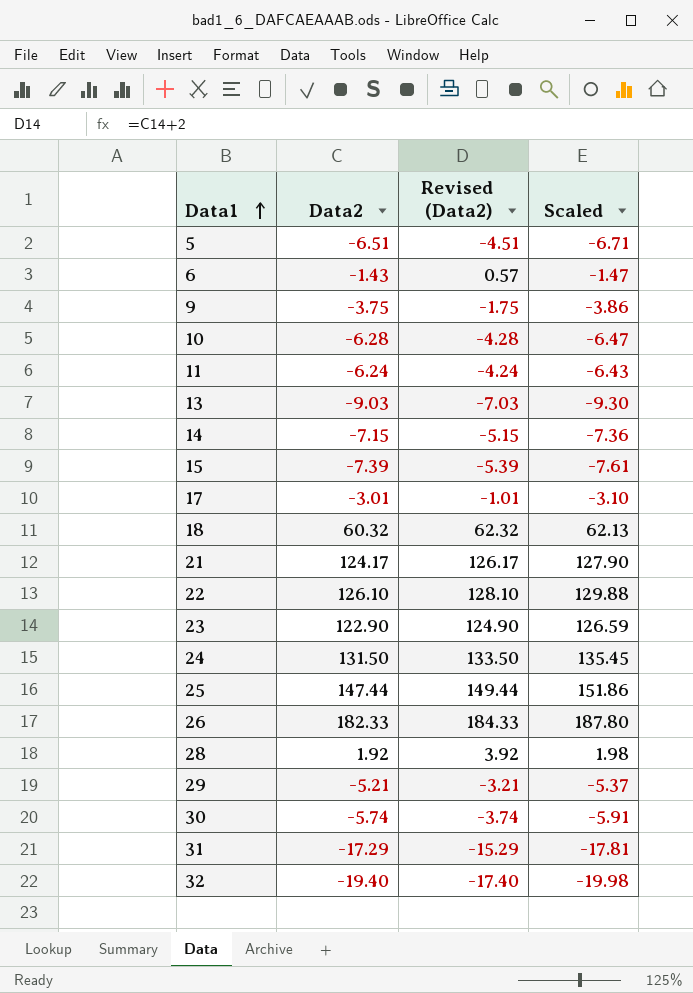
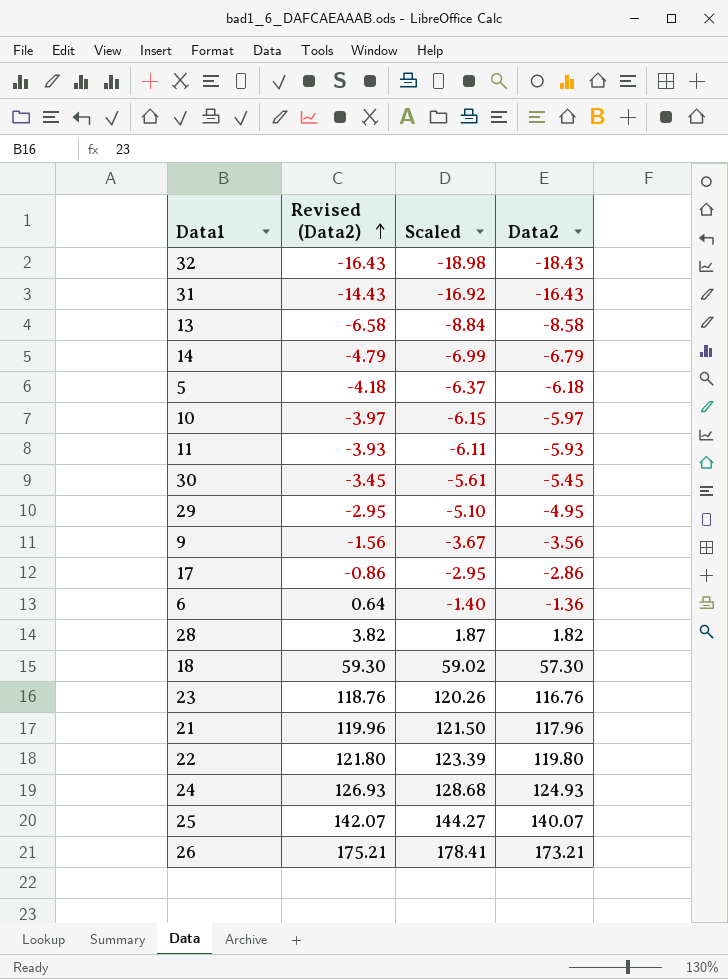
row order: Data1 ascending -> Revised (Data2) ascending
column Data2 | position: 2 -> 4
row 15: -7.39 | -5.39 | -7.61 -> none
32 | Revised (Data2): -17.40 -> -16.43
32 | Scaled: -19.98 -> -18.98
32 | Data2: -19.40 -> -18.43
31 | Revised (Data2): -15.29 -> -14.43
31 | Scaled: -17.81 -> -16.92
31 | Data2: -17.29 -> -16.43
13 | Revised (Data2): -7.03 -> -6.58
13 | Scaled: -9.30 -> -8.84
13 | Data2: -9.03 -> -8.58
14 | Revised (Data2): -5.15 -> -4.79
14 | Scaled: -7.36 -> -6.99
14 | Data2: -7.15 -> -6.79
5 | Revised (Data2): -4.51 -> -4.18
5 | Scaled: -6.71 -> -6.37
5 | Data2: -6.51 -> -6.18
10 | Revised (Data2): -4.28 -> -3.97
10 | Scaled: -6.47 -> -6.15
10 | Data2: -6.28 -> -5.97
11 | Revised (Data2): -4.24 -> -3.93
11 | Scaled: -6.43 -> -6.11
11 | Data2: -6.24 -> -5.93
30 | Revised (Data2): -3.74 -> -3.45
30 | Scaled: -5.91 -> -5.61
30 | Data2: -5.74 -> -5.45
29 | Revised (Data2): -3.21 -> -2.95
29 | Scaled: -5.37 -> -5.10
29 | Data2: -5.21 -> -4.95
9 | Revised (Data2): -1.75 -> -1.56
9 | Scaled: -3.86 -> -3.67
9 | Data2: -3.75 -> -3.56
17 | Revised (Data2): -1.01 -> -0.86
17 | Scaled: -3.10 -> -2.95
17 | Data2: -3.01 -> -2.86
6 | Revised (Data2): 0.57 -> 0.64
6 | Scaled: -1.47 -> -1.40
6 | Data2: -1.43 -> -1.36
28 | Revised (Data2): 3.92 -> 3.82
28 | Scaled: 1.98 -> 1.87
28 | Data2: 1.92 -> 1.82
18 | Revised (Data2): 62.32 -> 59.30
18 | Scaled: 62.13 -> 59.02
18 | Data2: 60.32 -> 57.30
23 | Revised (Data2): 124.90 -> 118.76
23 | Scaled: 126.59 -> 120.26
23 | Data2: 122.90 -> 116.76
21 | Revised (Data2): 126.17 -> 119.96
21 | Scaled: 127.90 -> 121.50
21 | Data2: 124.17 -> 117.96
22 | Revised (Data2): 128.10 -> 121.80
22 | Scaled: 129.88 -> 123.39
22 | Data2: 126.10 -> 119.80
24 | Revised (Data2): 133.50 -> 126.93
24 | Scaled: 135.45 -> 128.68
24 | Data2: 131.50 -> 124.93
25 | Revised (Data2): 149.44 -> 142.07
25 | Scaled: 151.86 -> 144.27
25 | Data2: 147.44 -> 140.07
26 | Revised (Data2): 184.33 -> 175.21
26 | Scaled: 187.80 -> 178.41
26 | Data2: 182.33 -> 173.21

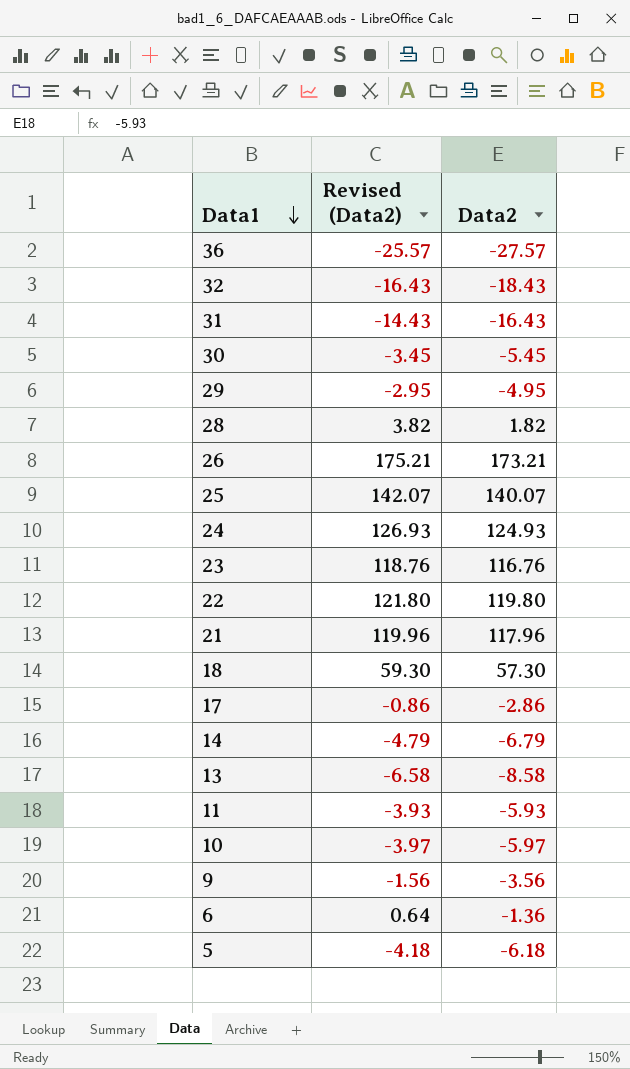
row order: Revised (Data2) ascending -> Data1 descending
column Scaled | formula: [Data2] * 1.03 -> none
row 36: none -> -25.57 | -27.57

